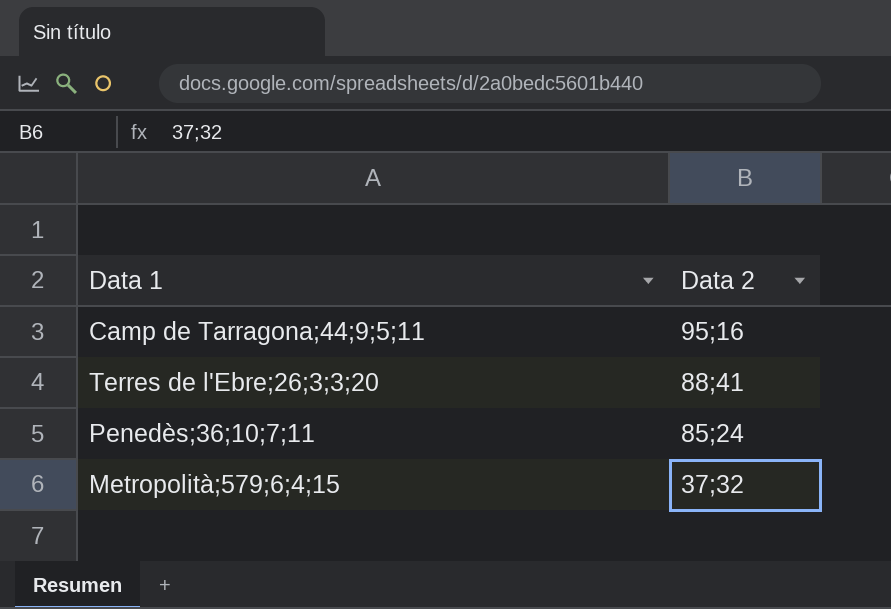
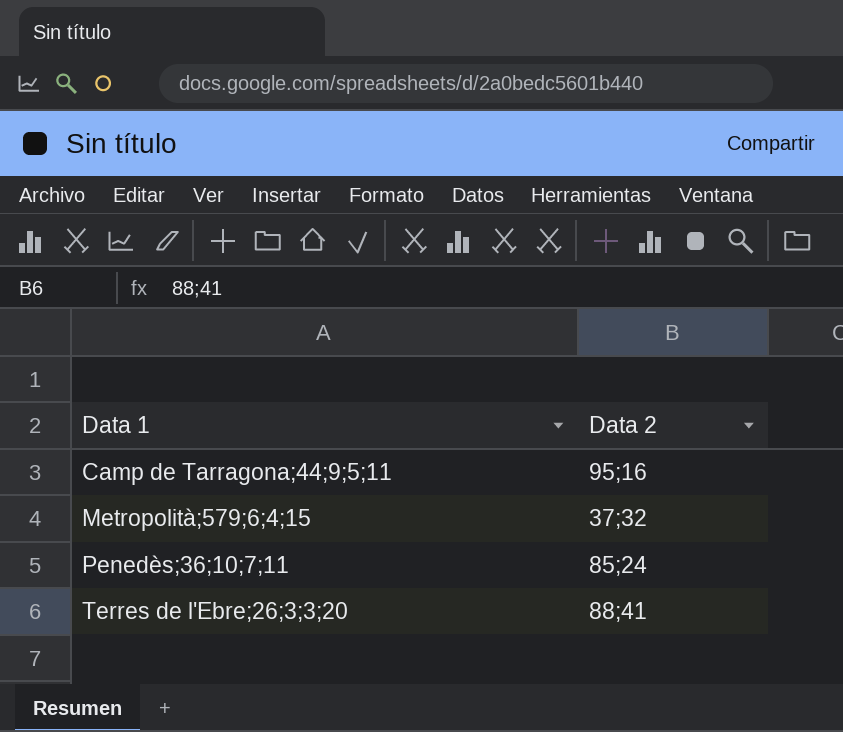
row order: Data 2 descending -> Data 1 ascending

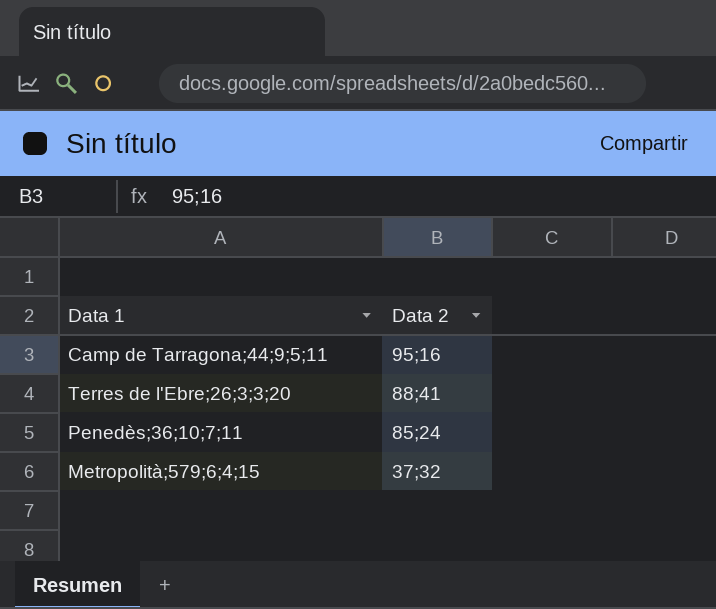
row order: Data 1 ascending -> Data 2 descending

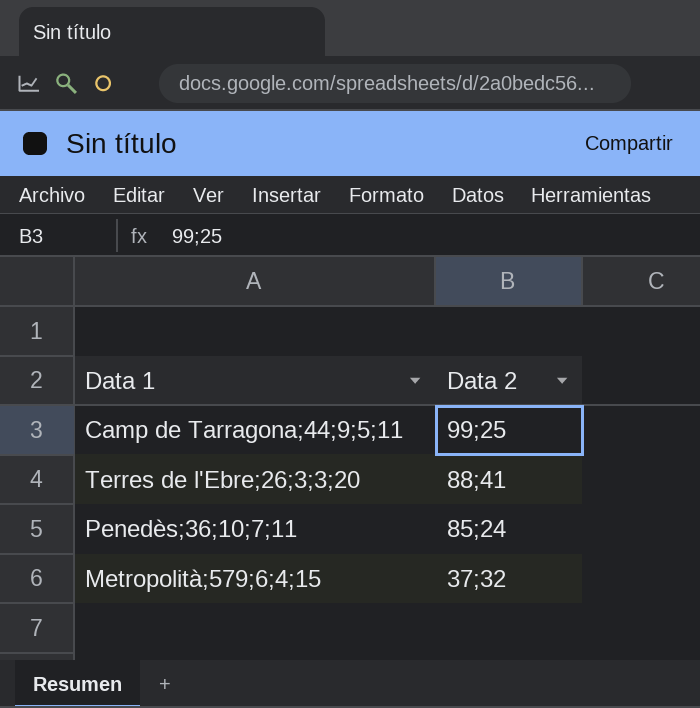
Camp de Tarragona;44;9;5;11 | Data 2: 95;16 -> 99;25

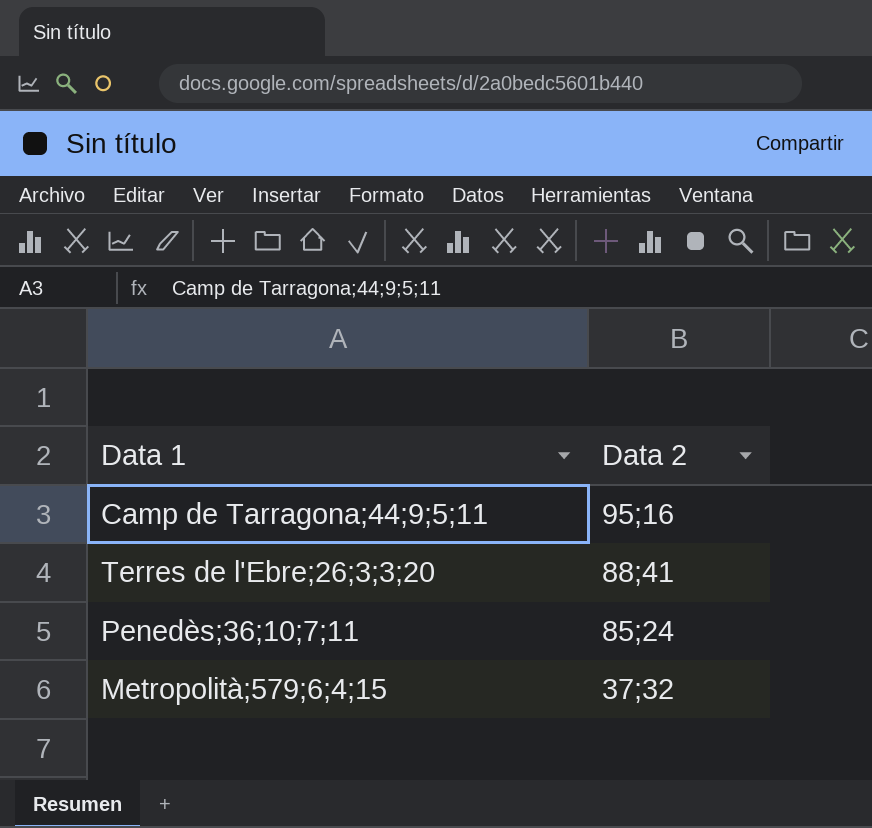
Camp de Tarragona;44;9;5;11 | Data 2: 99;25 -> 95;16

